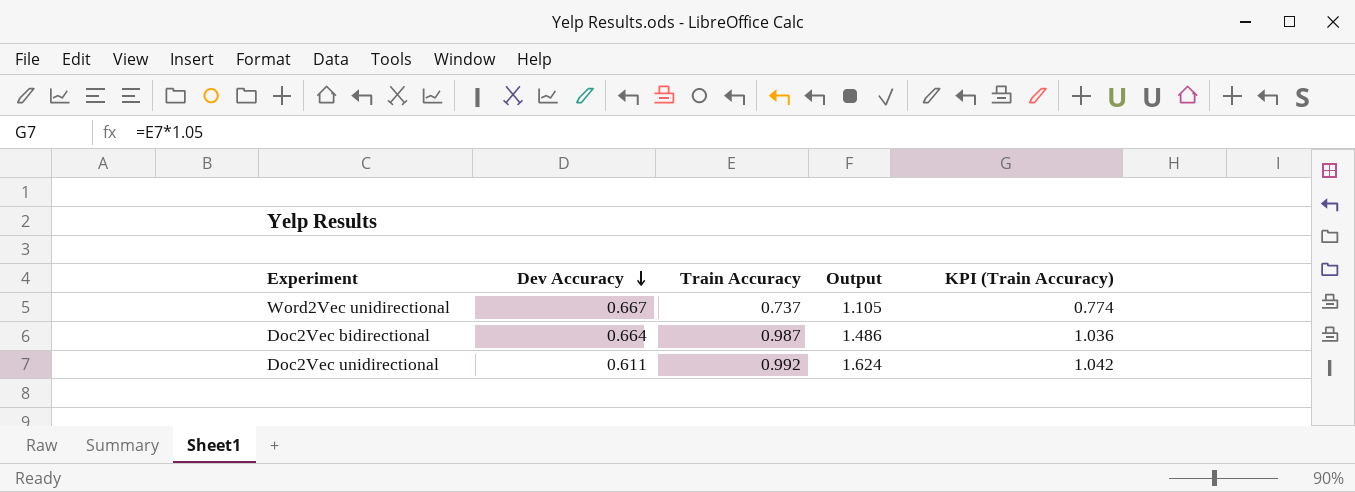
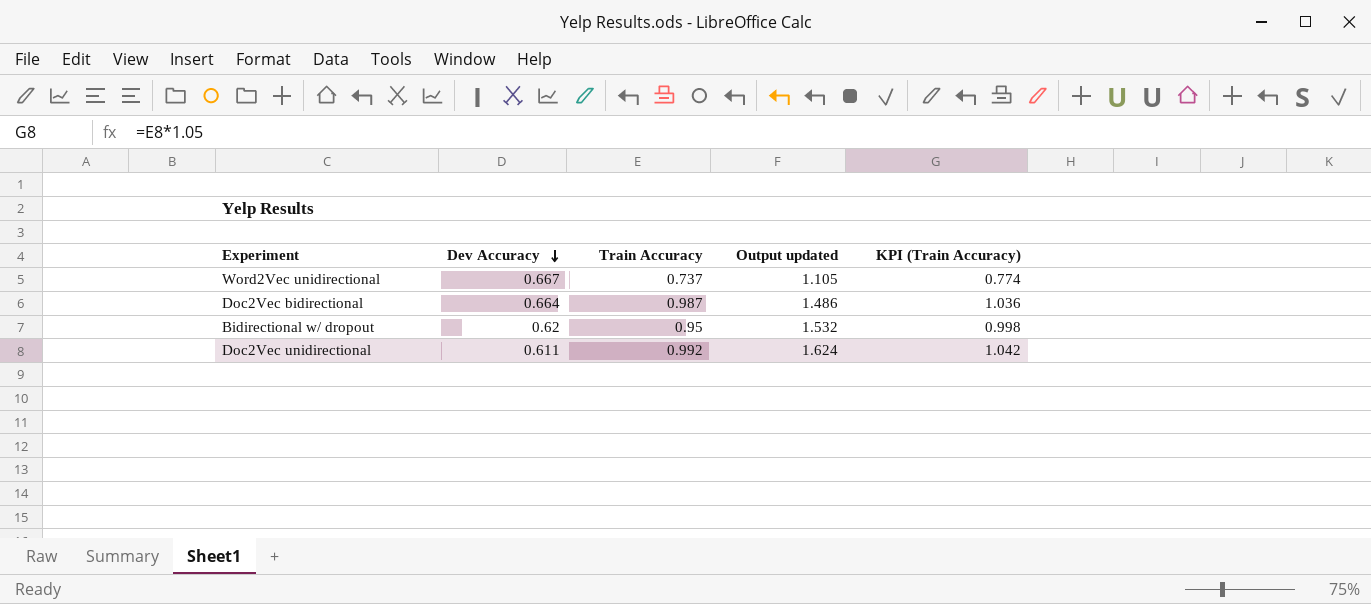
column name: Output -> Output updated
row Bidirectional w/ dropout: none -> 0.62 | 0.95 | 1.532 | 0.998

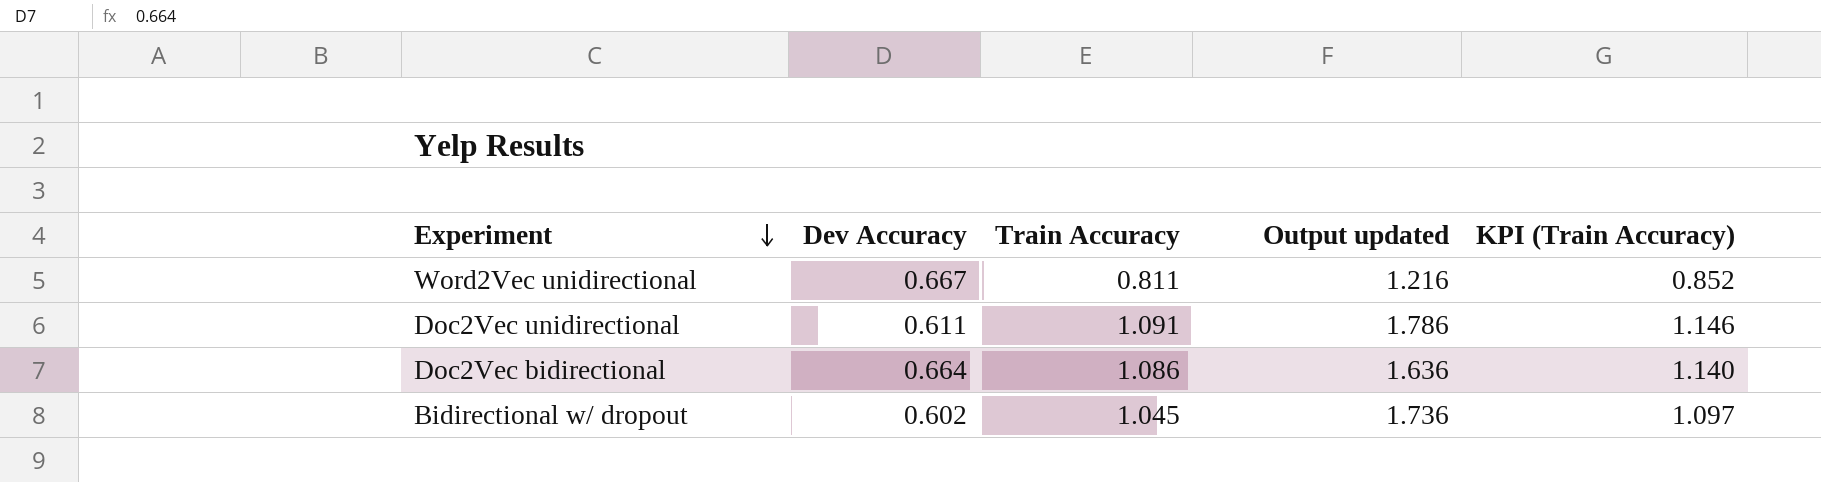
row order: Dev Accuracy descending -> Experiment descending
Word2Vec unidirectional | Train Accuracy: 0.737 -> 0.811
Word2Vec unidirectional | Output updated: 1.105 -> 1.216
Word2Vec unidirectional | KPI (Train Accuracy): 0.774 -> 0.852
Doc2Vec unidirectional | Train Accuracy: 0.992 -> 1.091
Doc2Vec unidirectional | Output updated: 1.624 -> 1.786
Doc2Vec unidirectional | KPI (Train Accuracy): 1.042 -> 1.146
Doc2Vec bidirectional | Train Accuracy: 0.987 -> 1.086
Doc2Vec bidirectional | Output updated: 1.486 -> 1.636
Doc2Vec bidirectional | KPI (Train Accuracy): 1.036 -> 1.140
Bidirectional w/ dropout | Dev Accuracy: 0.62 -> 0.602
Bidirectional w/ dropout | Train Accuracy: 0.95 -> 1.045
Bidirectional w/ dropout | Output updated: 1.532 -> 1.736
Bidirectional w/ dropout | KPI (Train Accuracy): 0.998 -> 1.097

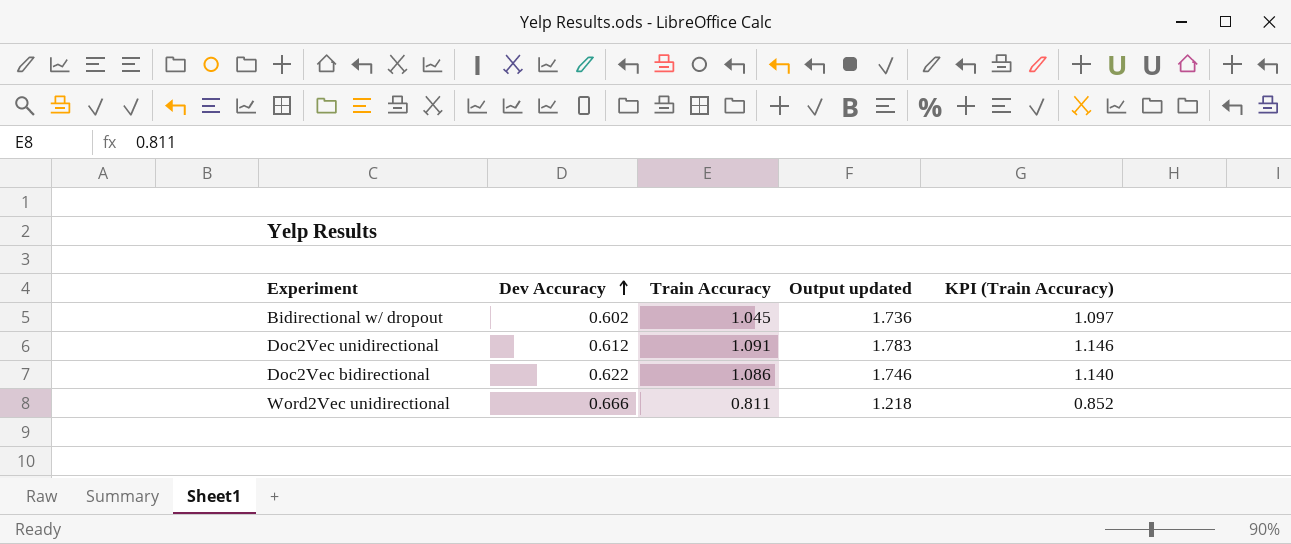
row order: Experiment descending -> Dev Accuracy ascending
Doc2Vec unidirectional | Dev Accuracy: 0.611 -> 0.612
Doc2Vec unidirectional | Output updated: 1.786 -> 1.783
Doc2Vec bidirectional | Dev Accuracy: 0.664 -> 0.622
Doc2Vec bidirectional | Output updated: 1.636 -> 1.746
Word2Vec unidirectional | Dev Accuracy: 0.667 -> 0.666
Word2Vec unidirectional | Output updated: 1.216 -> 1.218

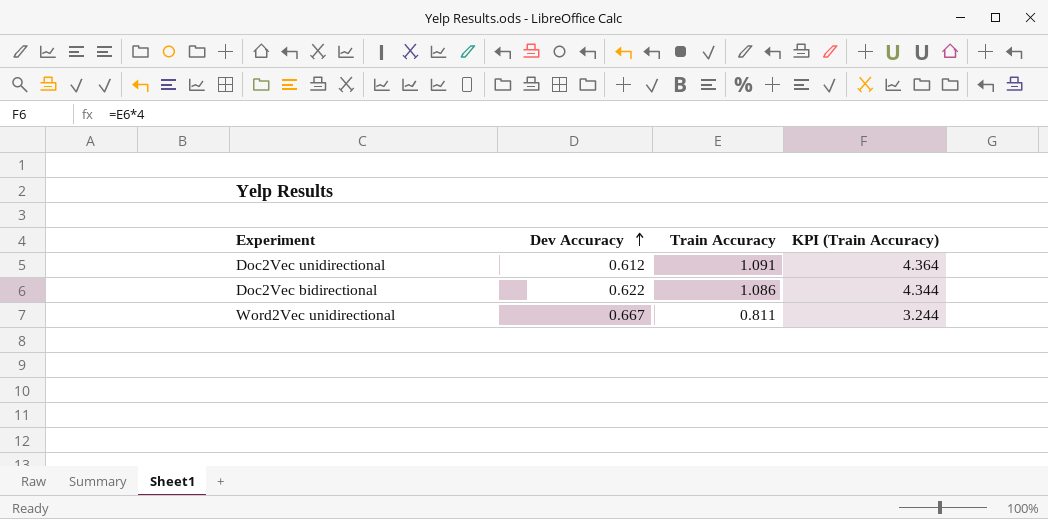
column Output updated | formula: [Train Accuracy] / [Dev Accuracy] -> none
column KPI (Train Accuracy) | formula: [Train Accuracy] * 1.05 -> [Train Accuracy] * 4
row Bidirectional w/ dropout: 0.602 | 1.045 | 1.736 | 1.097 -> none
Word2Vec unidirectional | Dev Accuracy: 0.666 -> 0.667

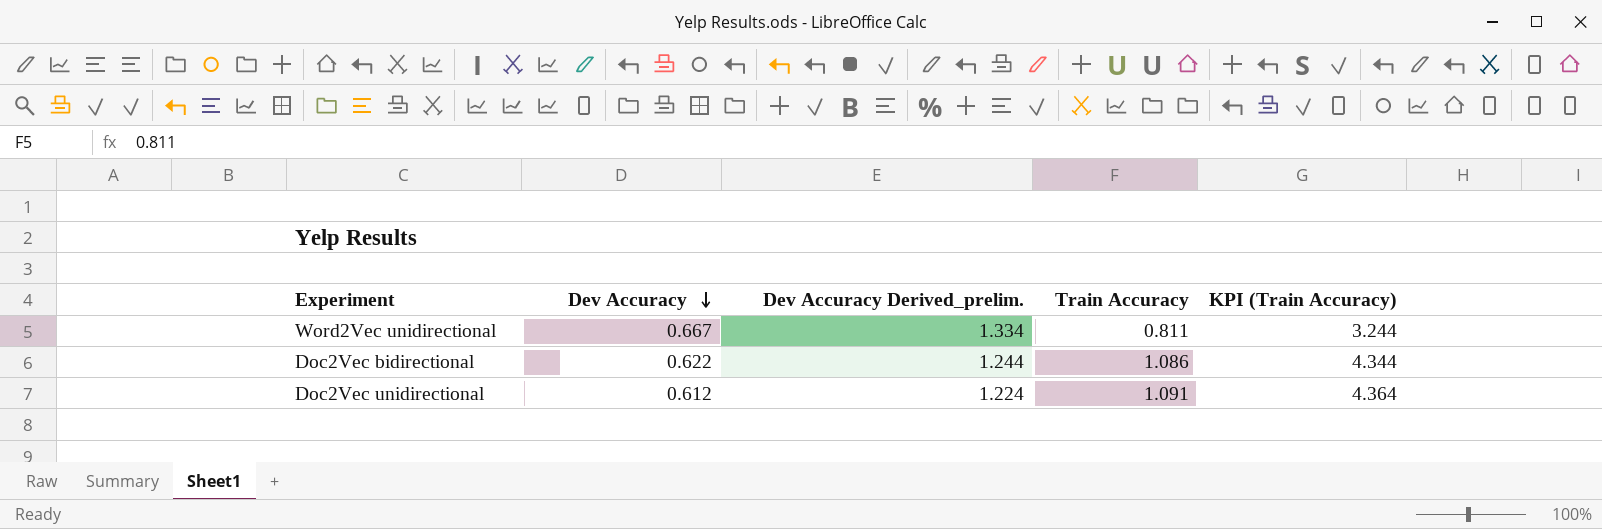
row order: Dev Accuracy ascending -> Dev Accuracy descending
column Dev Accuracy Derived_prelim. | formula: none -> [Dev Accuracy] * 2

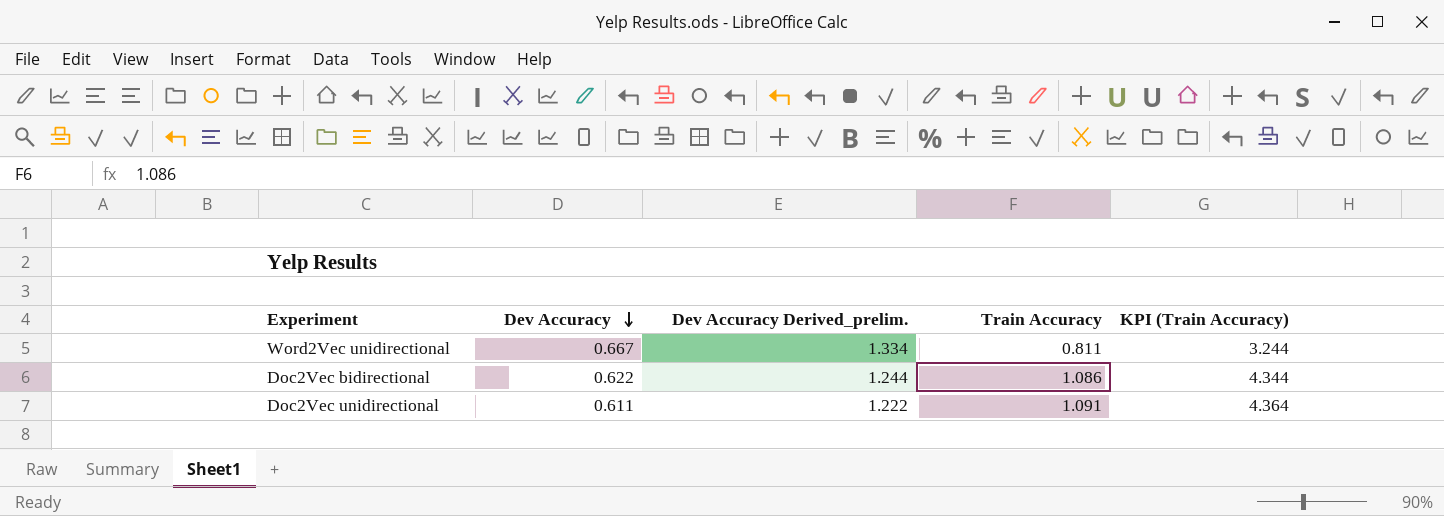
Doc2Vec unidirectional | Dev Accuracy: 0.612 -> 0.611
Doc2Vec unidirectional | Dev Accuracy Derived_prelim.: 1.224 -> 1.222

